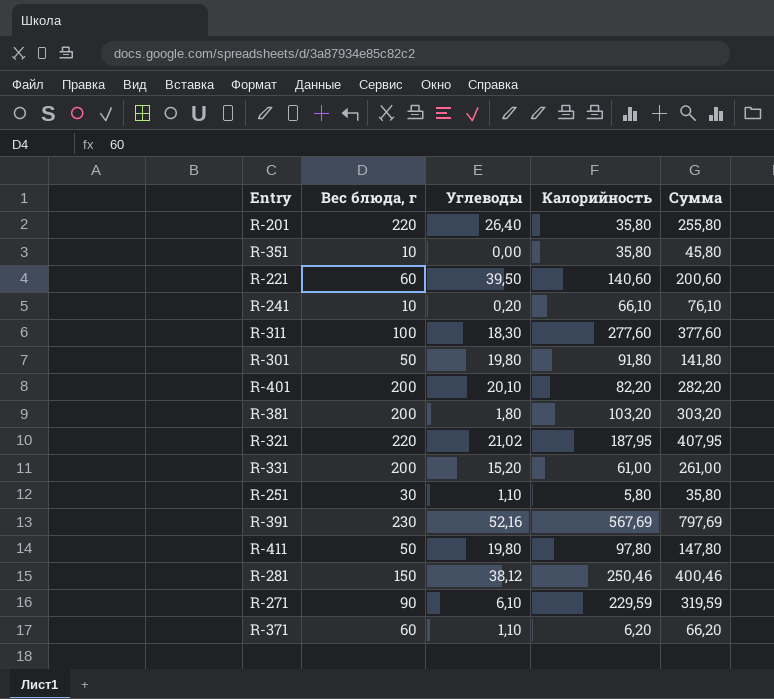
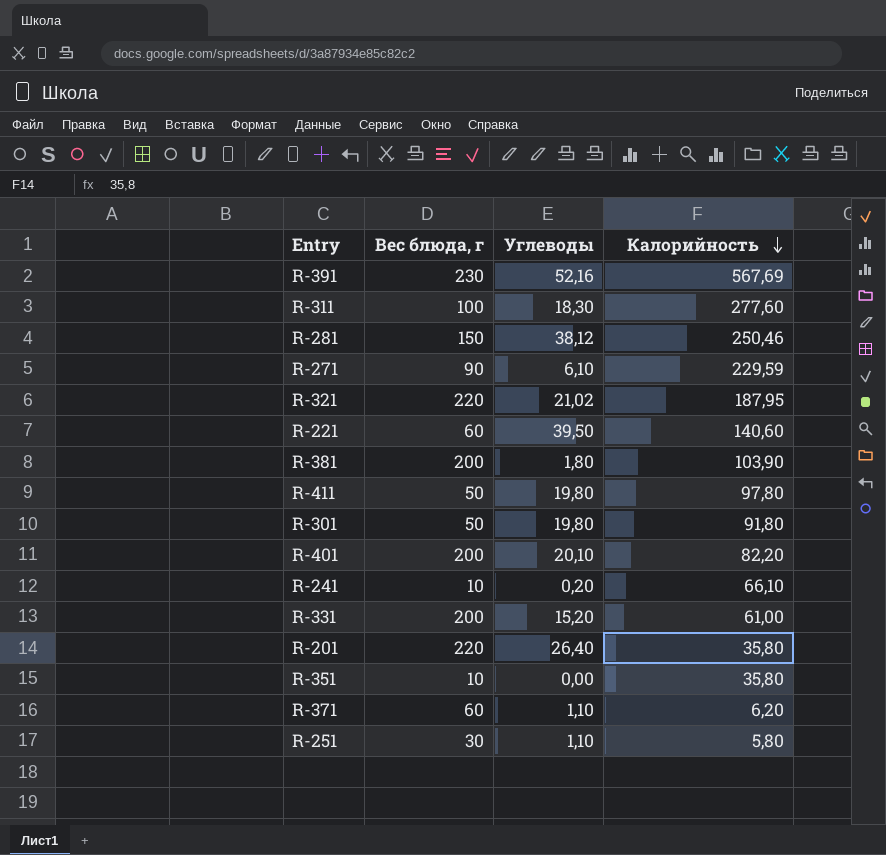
row order: none -> Калорийность descending
column Сумма | formula: [Вес блюда, г] + [Калорийность] -> none
R-381 | Калорийность: 103,20 -> 103,90

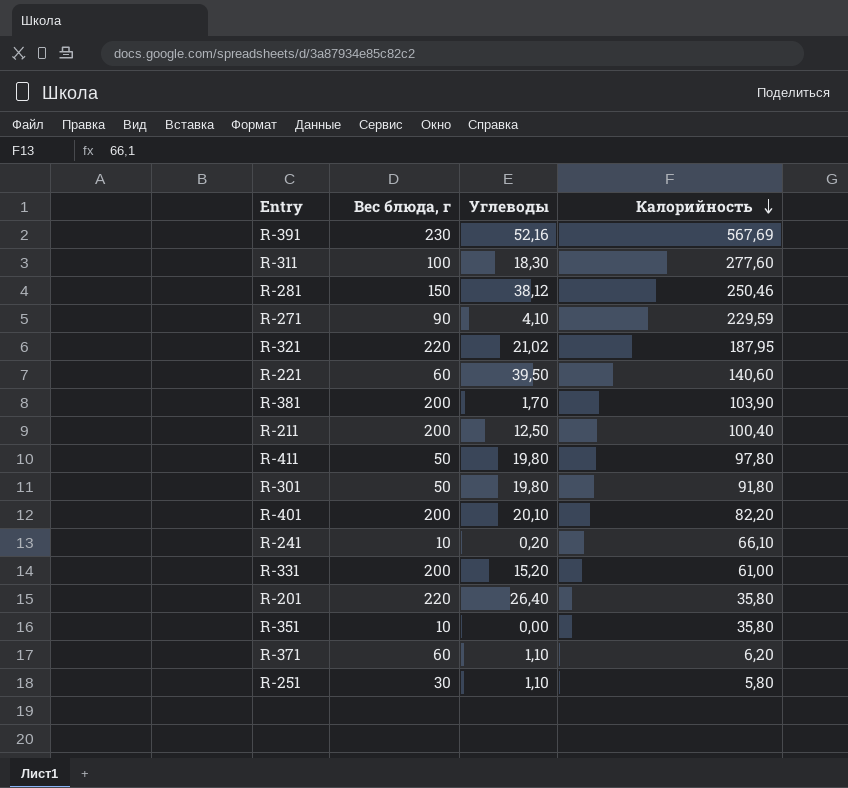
R-271 | Углеводы: 6,10 -> 4,10
R-381 | Углеводы: 1,80 -> 1,70
row R-211: none -> 200 | 12,50 | 100,40

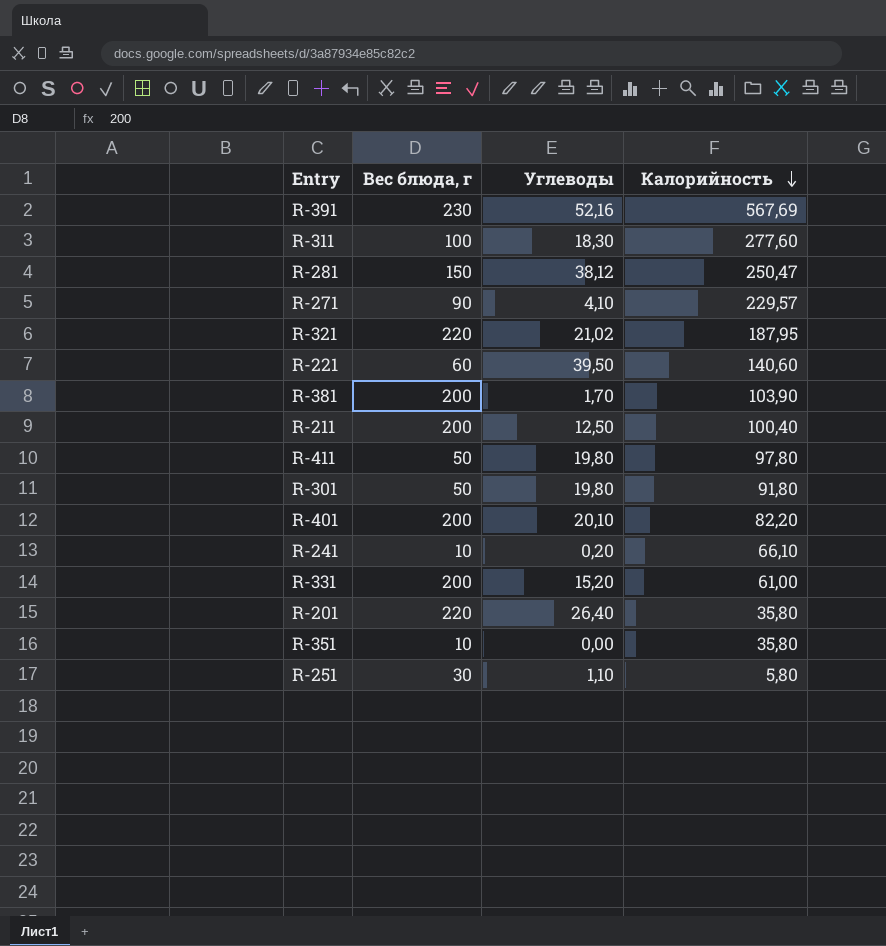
row R-371: 60 | 1,10 | 6,20 -> none
R-281 | Калорийность: 250,46 -> 250,47
R-271 | Калорийность: 229,59 -> 229,57

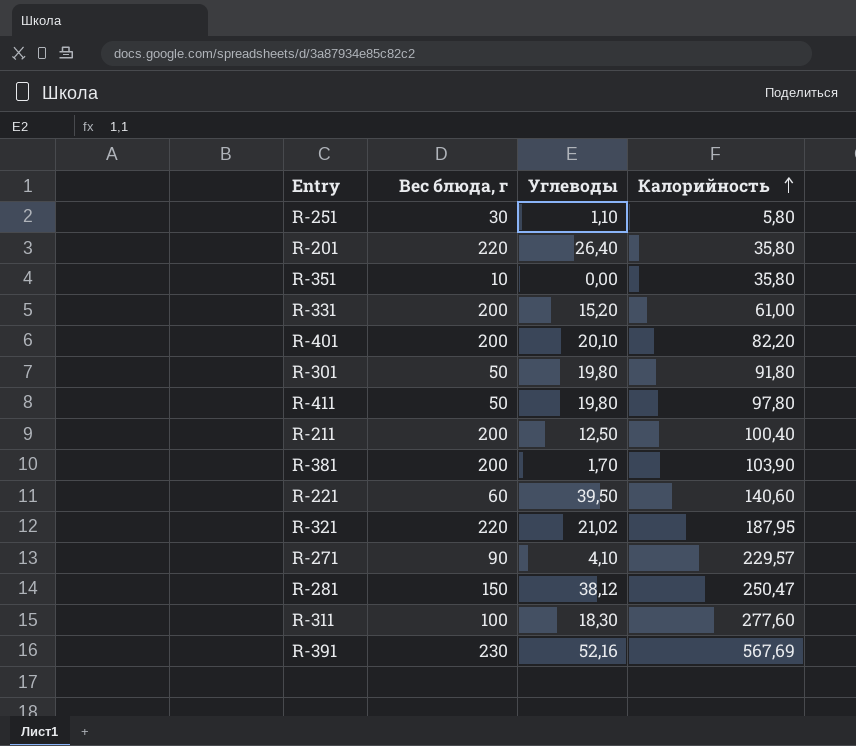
row order: Калорийность descending -> Калорийность ascending
row R-241: 10 | 0,20 | 66,10 -> none

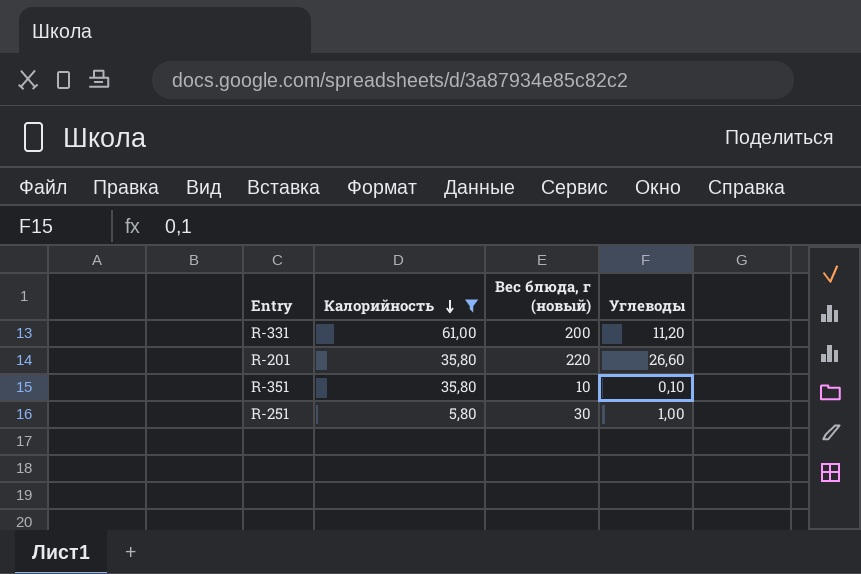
filter: none -> Калорийность <= 61,00
row order: Калорийность ascending -> Калорийность descending
column Калорийность | position: 4 -> 2
column name: Вес блюда, г -> Вес блюда, г (новый)
R-331 | Углеводы: 15,20 -> 11,20
R-201 | Углеводы: 26,40 -> 26,60
R-351 | Углеводы: 0,00 -> 0,10
R-251 | Углеводы: 1,10 -> 1,00

